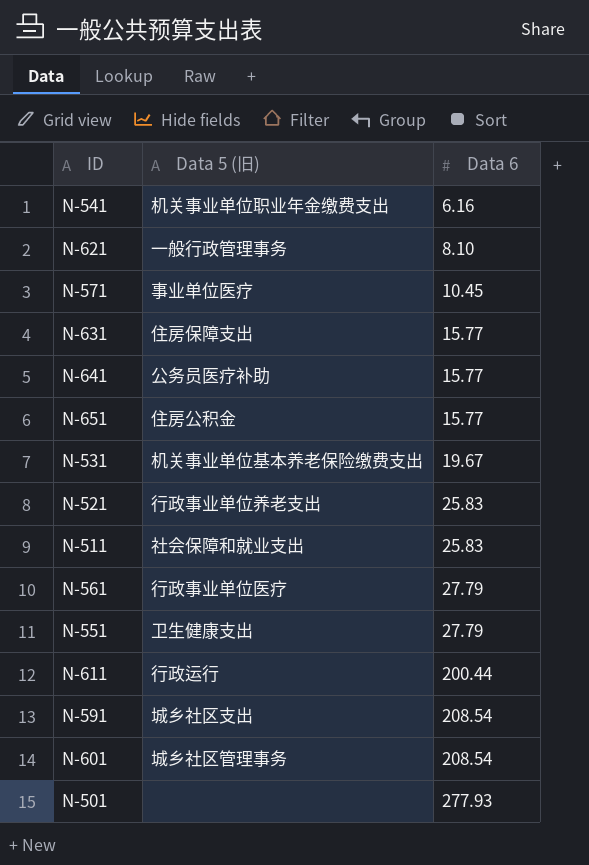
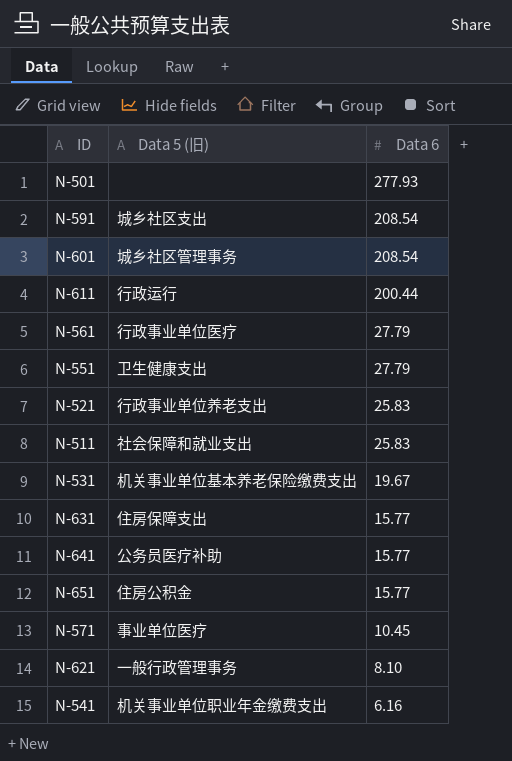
row order: Data 6 ascending -> Data 6 descending

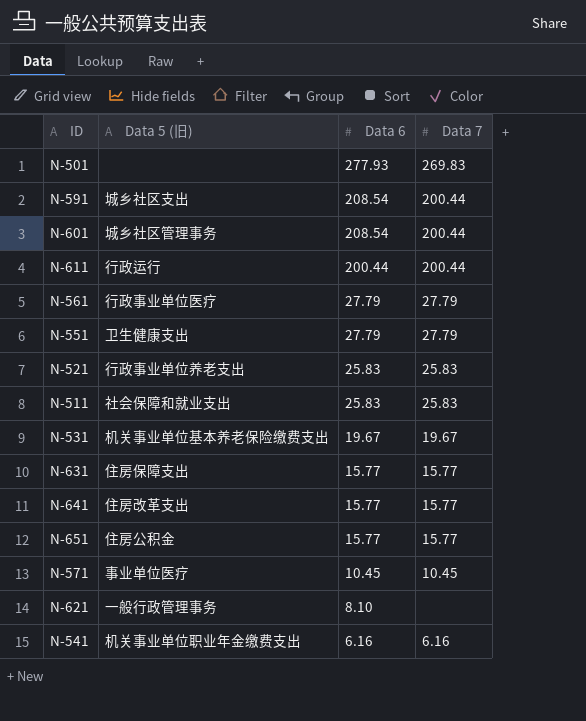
column Data 7 | position: none -> 4
N-641 | Data 5 (旧): 公务员医疗补助 -> 住房改革支出

